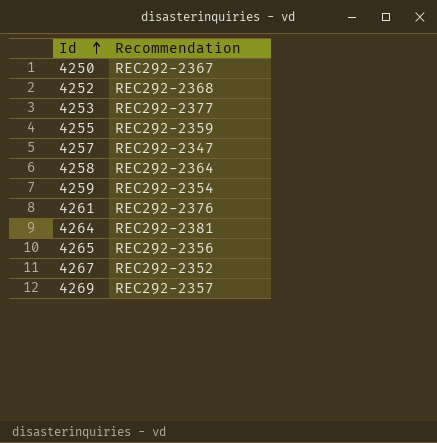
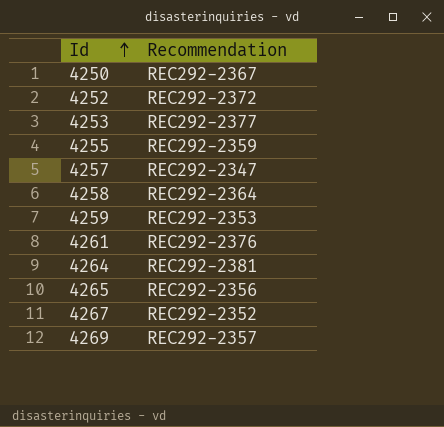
4252 | Recommendation: REC292-2368 -> REC292-2372
4259 | Recommendation: REC292-2354 -> REC292-2353

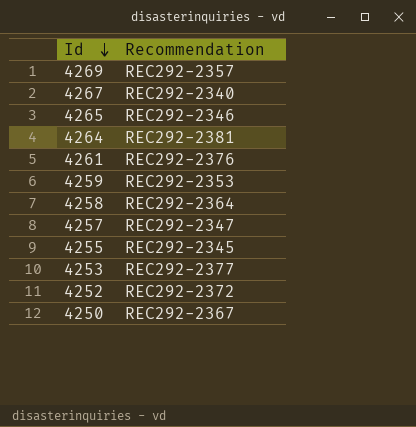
row order: Id ascending -> Id descending
4267 | Recommendation: REC292-2352 -> REC292-2340
4265 | Recommendation: REC292-2356 -> REC292-2346
4255 | Recommendation: REC292-2359 -> REC292-2345

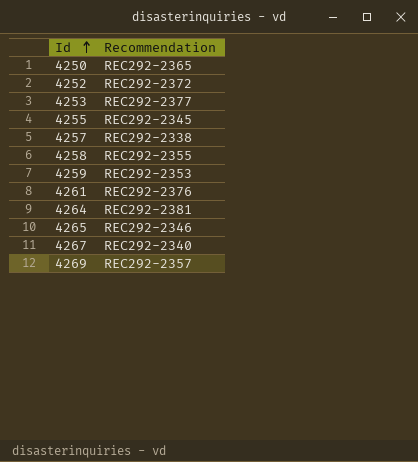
row order: Id descending -> Id ascending
4250 | Recommendation: REC292-2367 -> REC292-2365
4257 | Recommendation: REC292-2347 -> REC292-2338
4258 | Recommendation: REC292-2364 -> REC292-2355

